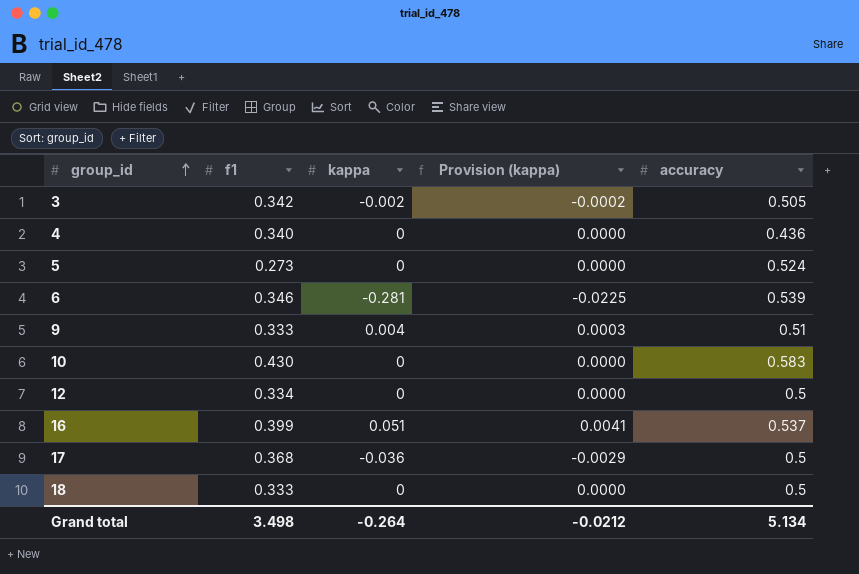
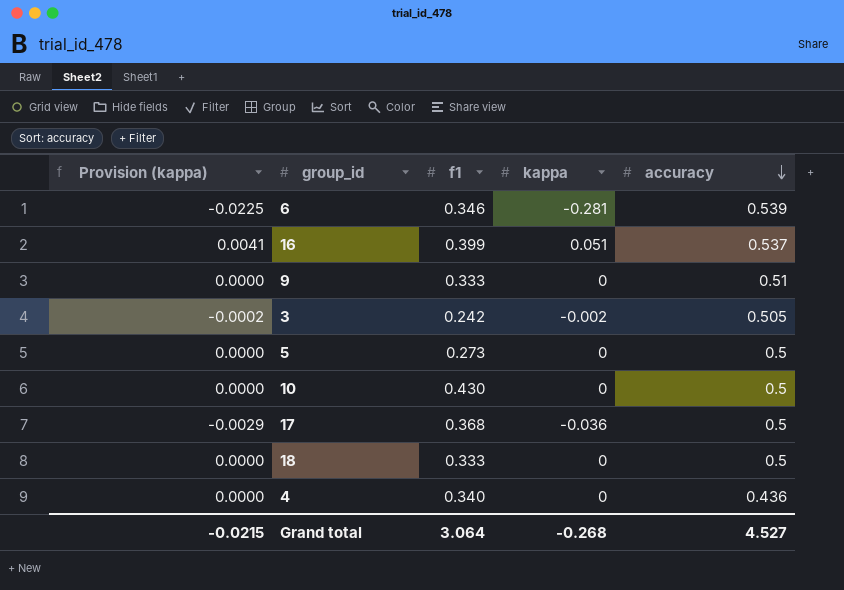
row order: group_id ascending -> accuracy descending
column Provision (kappa) | position: 4 -> 1
row 12: 0.334 | 0 | 0.0000 | 0.5 -> none
9 | Provision (kappa): 0.0003 -> 0.0000
9 | kappa: 0.004 -> 0
3 | f1: 0.342 -> 0.242
5 | accuracy: 0.524 -> 0.5
10 | accuracy: 0.583 -> 0.5
Grand total | Provision (kappa): -0.0212 -> -0.0215
Grand total | f1: 3.498 -> 3.064
Grand total | kappa: -0.264 -> -0.268
Grand total | accuracy: 5.134 -> 4.527

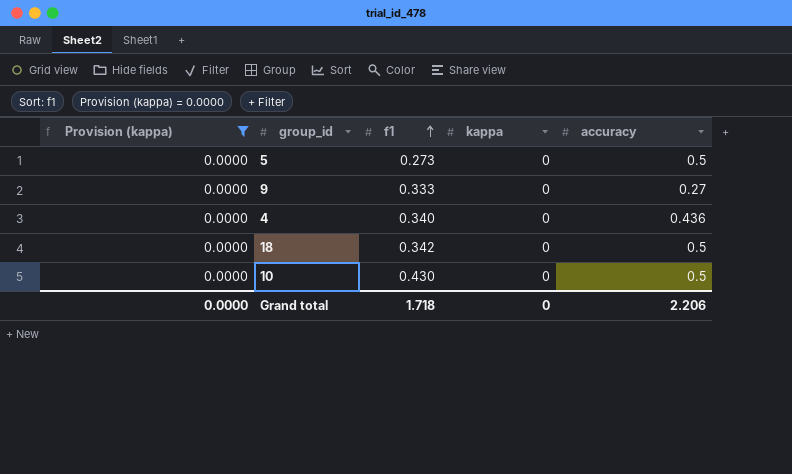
filter: none -> Provision (kappa) = 0.0000
row order: accuracy descending -> f1 ascending
9 | accuracy: 0.51 -> 0.27
18 | f1: 0.333 -> 0.342
Grand total | Provision (kappa): -0.0215 -> 0.0000
Grand total | f1: 3.064 -> 1.718
Grand total | kappa: -0.268 -> 0
Grand total | accuracy: 4.527 -> 2.206

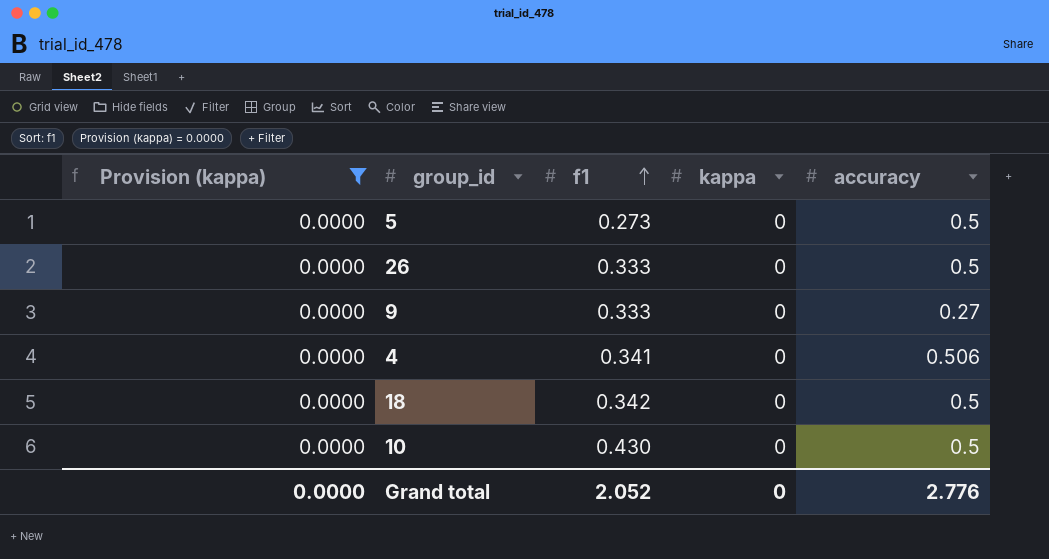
row 26: none -> 0.0000 | 0.333 | 0 | 0.5
4 | f1: 0.340 -> 0.341
4 | accuracy: 0.436 -> 0.506
Grand total | f1: 1.718 -> 2.052
Grand total | accuracy: 2.206 -> 2.776

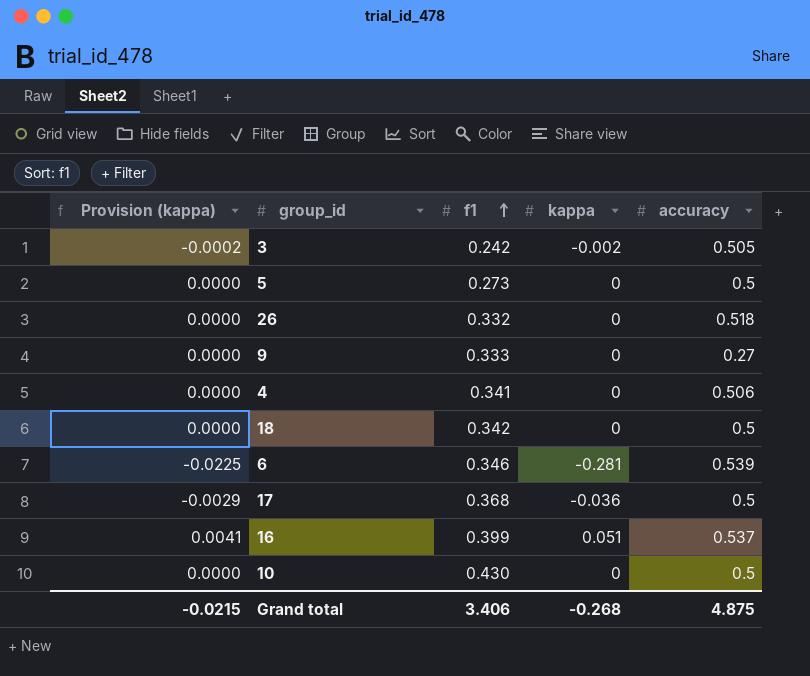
filter: Provision (kappa) = 0.0000 -> none
26 | f1: 0.333 -> 0.332
26 | accuracy: 0.5 -> 0.518
Grand total | Provision (kappa): 0.0000 -> -0.0215
Grand total | f1: 2.052 -> 3.406
Grand total | kappa: 0 -> -0.268
Grand total | accuracy: 2.776 -> 4.875

